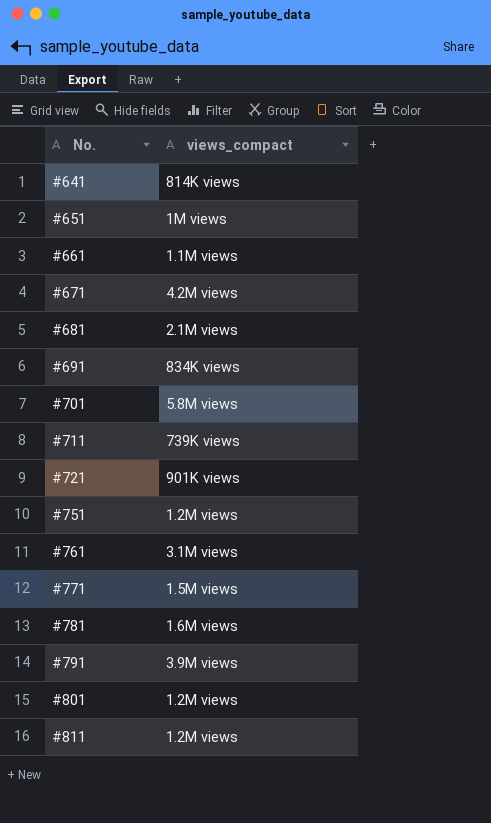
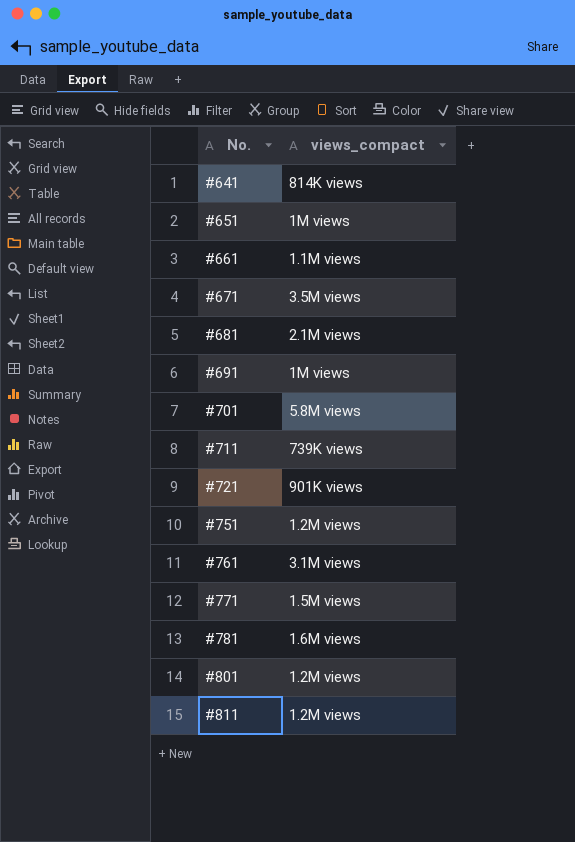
row #791: 3.9M views -> none
#671 | views_compact: 4.2M views -> 3.5M views
#691 | views_compact: 834K views -> 1M views

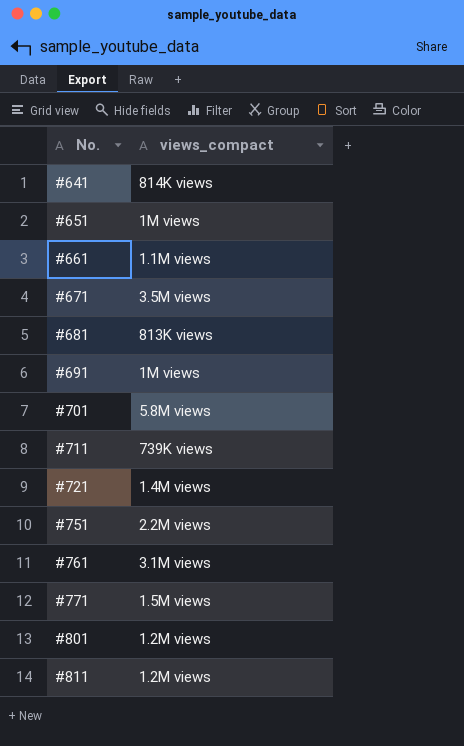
row #781: 1.6M views -> none
#681 | views_compact: 2.1M views -> 813K views
#721 | views_compact: 901K views -> 1.4M views
#751 | views_compact: 1.2M views -> 2.2M views

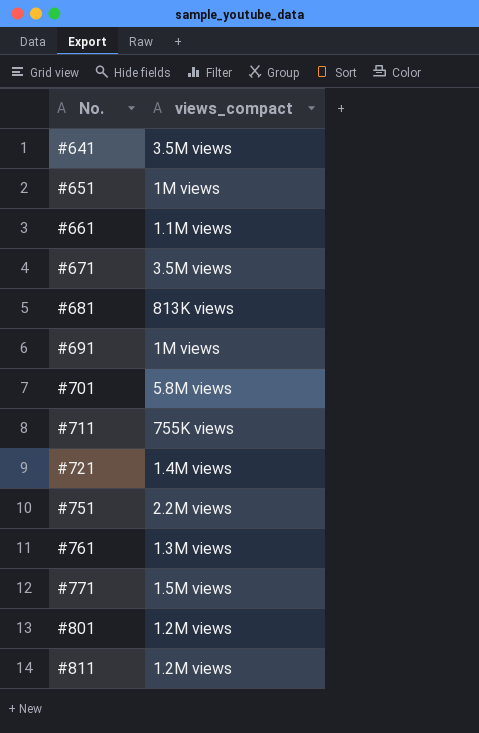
#641 | views_compact: 814K views -> 3.5M views
#711 | views_compact: 739K views -> 755K views
#761 | views_compact: 3.1M views -> 1.3M views

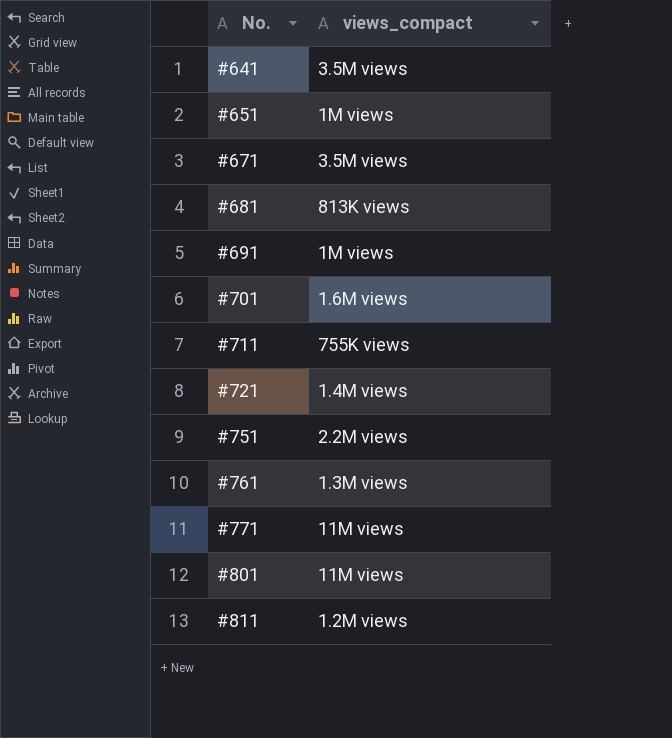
row #661: 1.1M views -> none
#701 | views_compact: 5.8M views -> 1.6M views
#771 | views_compact: 1.5M views -> 11M views
#801 | views_compact: 1.2M views -> 11M views

